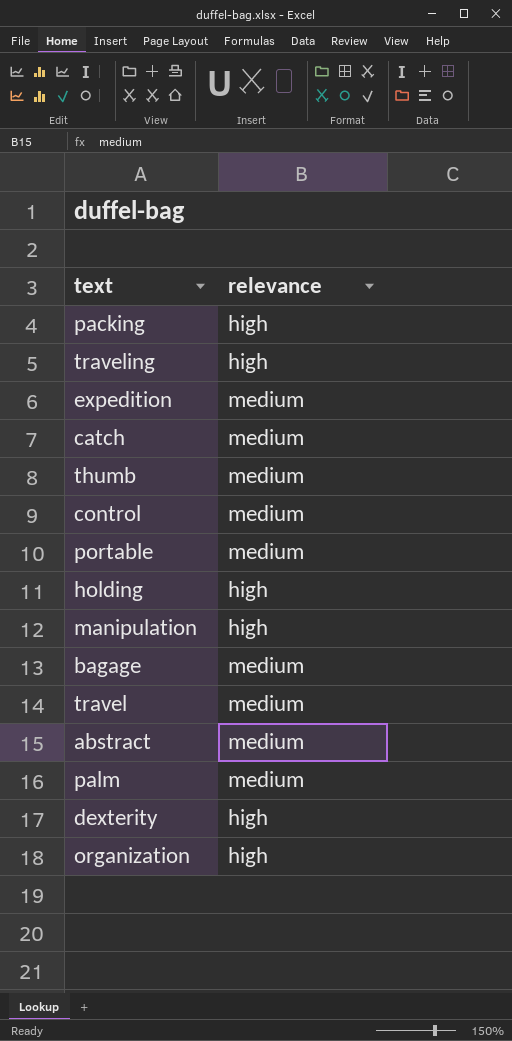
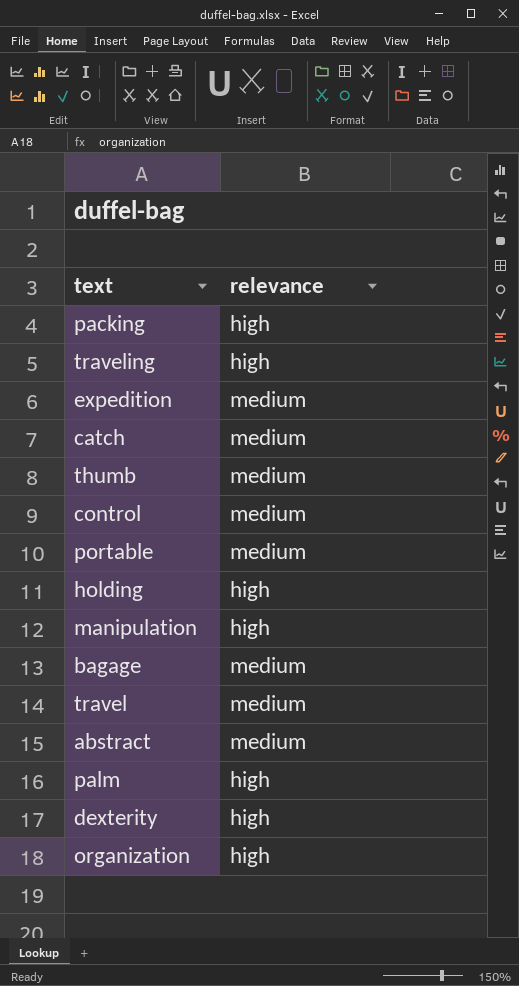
palm | relevance: medium -> high

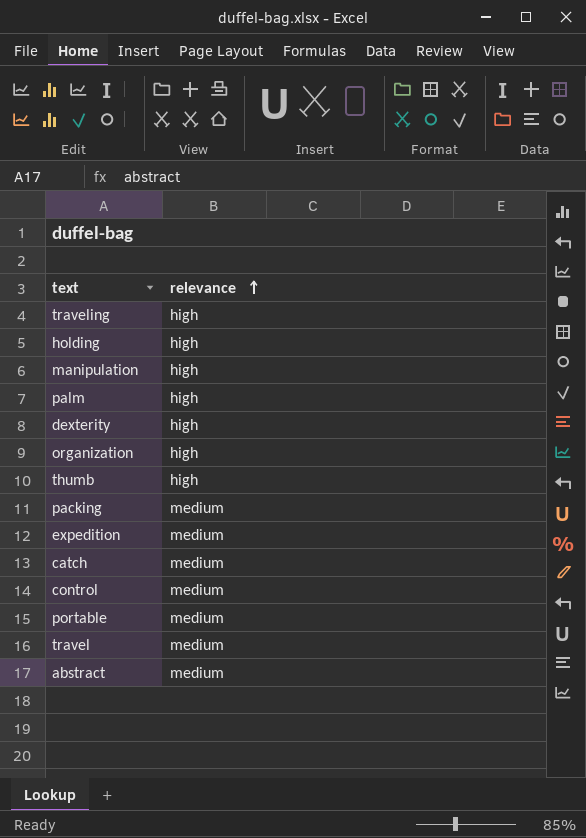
row order: none -> relevance ascending
row bagage: medium -> none
thumb | relevance: medium -> high
packing | relevance: high -> medium

